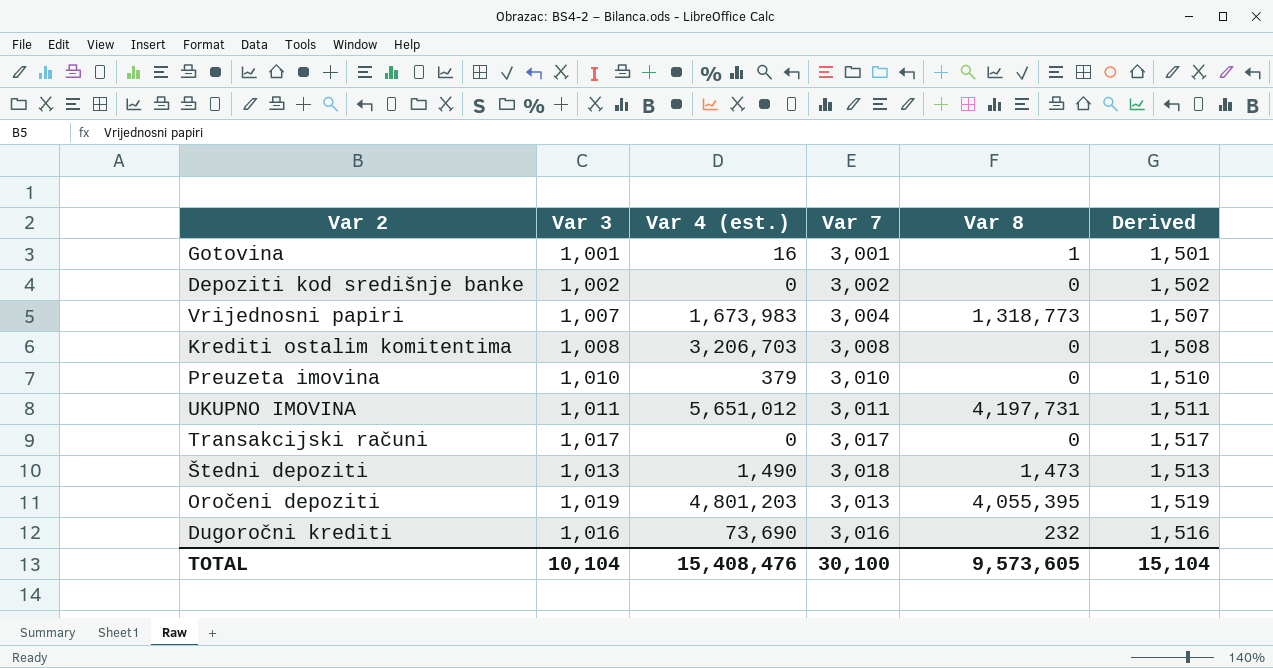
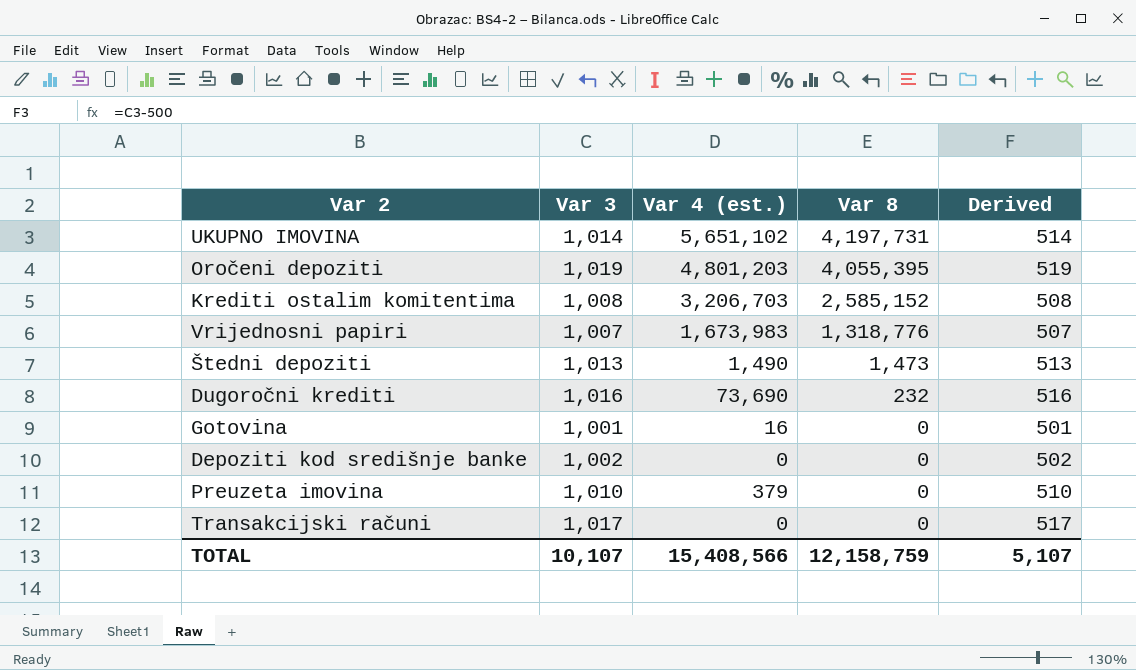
row order: none -> Var 8 descending
column Var 7 | position: 4 -> none
column Derived | formula: [Var 3] + 500 -> [Var 3] - 500
UKUPNO IMOVINA | Var 3: 1,011 -> 1,014
UKUPNO IMOVINA | Var 4 (est.): 5,651,012 -> 5,651,102
Krediti ostalim komitentima | Var 8: 0 -> 2,585,152
Vrijednosni papiri | Var 8: 1,318,773 -> 1,318,776
Gotovina | Var 8: 1 -> 0
TOTAL | Var 3: 10,104 -> 10,107
TOTAL | Var 4 (est.): 15,408,476 -> 15,408,566
TOTAL | Var 8: 9,573,605 -> 12,158,759
TOTAL | Derived: 15,104 -> 5,107

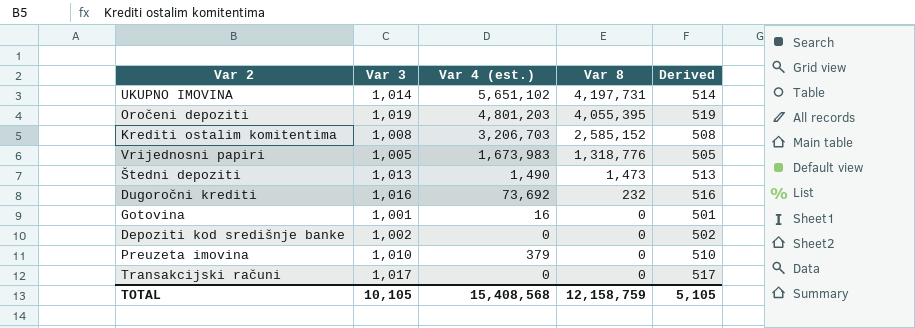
Vrijednosni papiri | Var 3: 1,007 -> 1,005
Vrijednosni papiri | Derived: 507 -> 505
Dugoročni krediti | Var 4 (est.): 73,690 -> 73,692
TOTAL | Var 3: 10,107 -> 10,105
TOTAL | Var 4 (est.): 15,408,566 -> 15,408,568
TOTAL | Derived: 5,107 -> 5,105

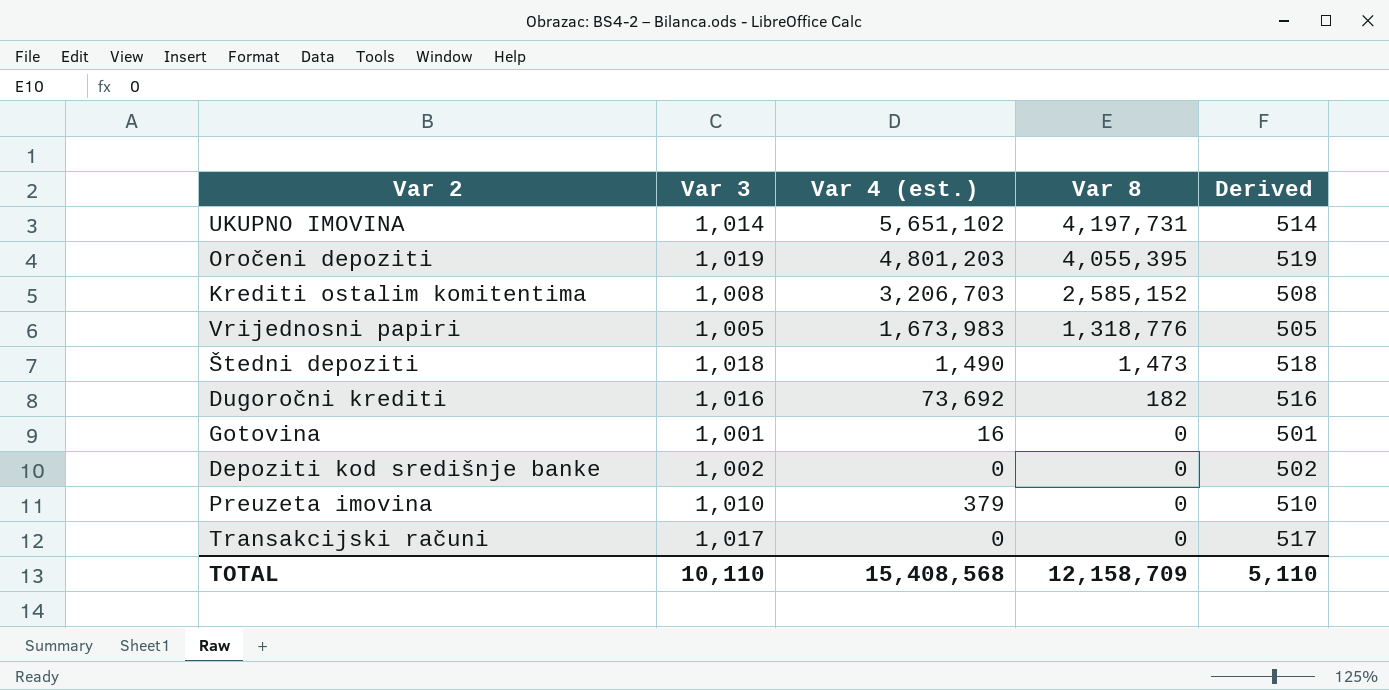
Štedni depoziti | Var 3: 1,013 -> 1,018
Štedni depoziti | Derived: 513 -> 518
Dugoročni krediti | Var 8: 232 -> 182
TOTAL | Var 3: 10,105 -> 10,110
TOTAL | Var 8: 12,158,759 -> 12,158,709
TOTAL | Derived: 5,105 -> 5,110

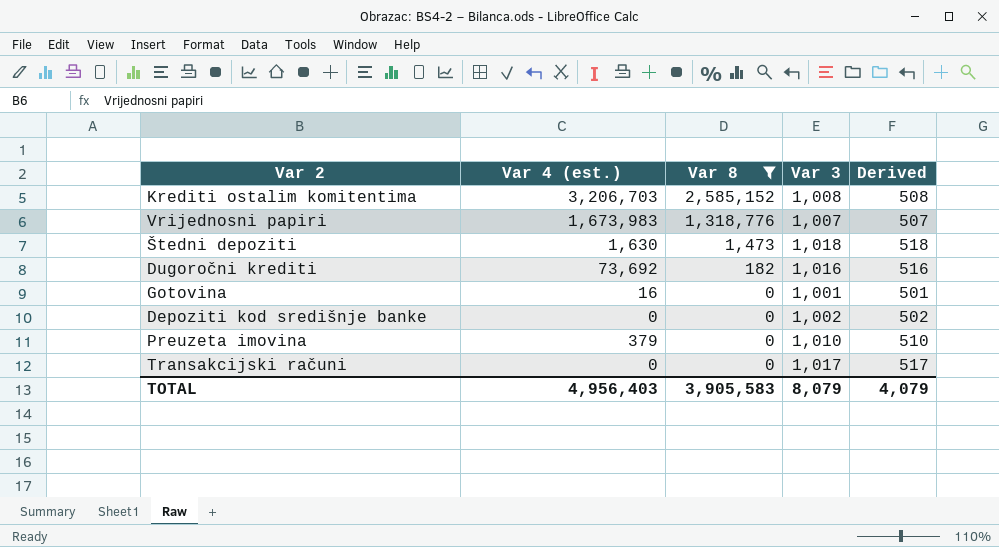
filter: none -> Var 8 <= 2,585,152
column Var 3 | position: 2 -> 4
Vrijednosni papiri | Var 3: 1,005 -> 1,007
Vrijednosni papiri | Derived: 505 -> 507
Štedni depoziti | Var 4 (est.): 1,490 -> 1,630
TOTAL | Var 4 (est.): 15,408,568 -> 4,956,403
TOTAL | Var 8: 12,158,709 -> 3,905,583
TOTAL | Var 3: 10,110 -> 8,079
TOTAL | Derived: 5,110 -> 4,079

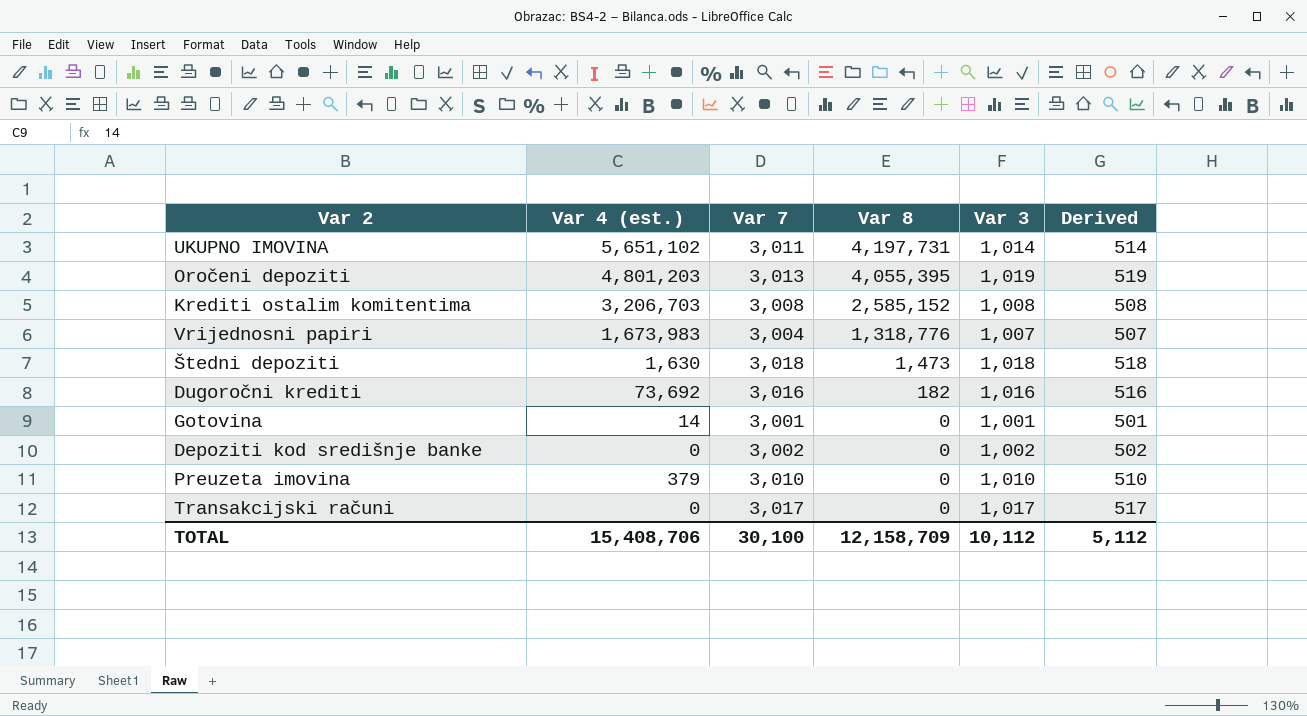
filter: Var 8 <= 2,585,152 -> none
column Var 7 | position: none -> 3
Gotovina | Var 4 (est.): 16 -> 14
TOTAL | Var 4 (est.): 4,956,403 -> 15,408,706
TOTAL | Var 8: 3,905,583 -> 12,158,709
TOTAL | Var 3: 8,079 -> 10,112
TOTAL | Derived: 4,079 -> 5,112

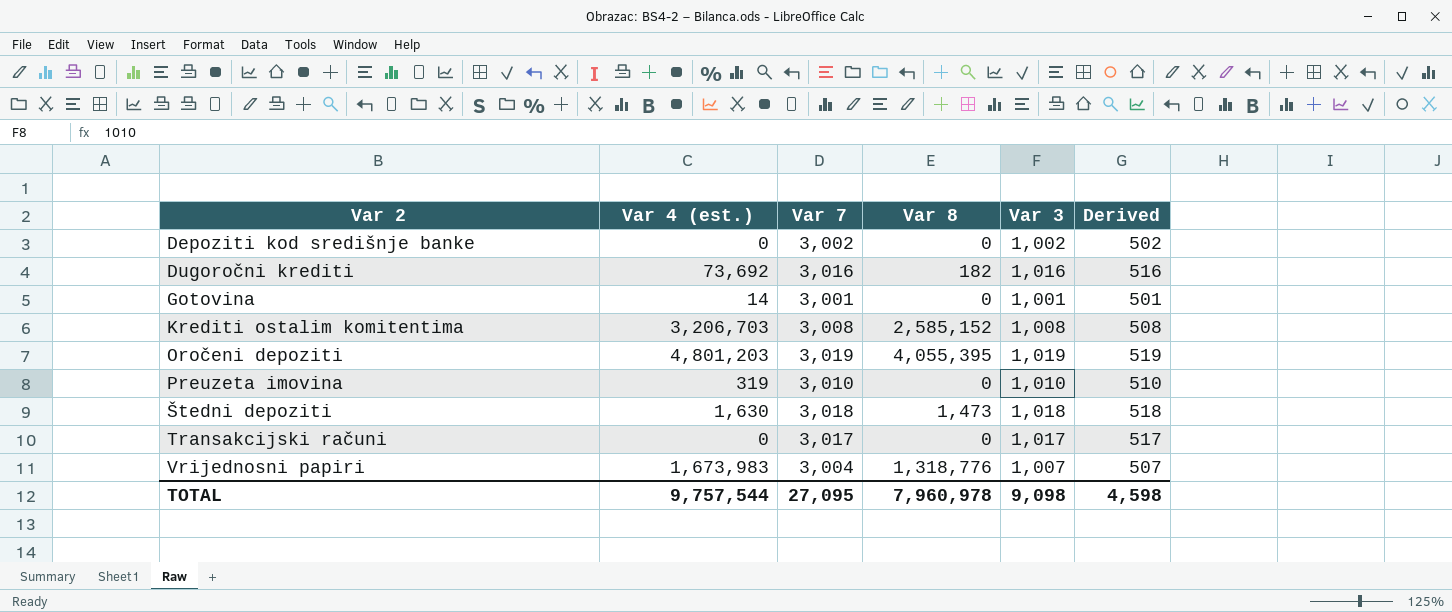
row order: Var 8 descending -> Var 2 ascending
row UKUPNO IMOVINA: 5,651,102 | 3,011 | 4,197,731 | 1,014 | 514 -> none
Oročeni depoziti | Var 7: 3,013 -> 3,019
Preuzeta imovina | Var 4 (est.): 379 -> 319
TOTAL | Var 4 (est.): 15,408,706 -> 9,757,544
TOTAL | Var 7: 30,100 -> 27,095
TOTAL | Var 8: 12,158,709 -> 7,960,978
TOTAL | Var 3: 10,112 -> 9,098
TOTAL | Derived: 5,112 -> 4,598

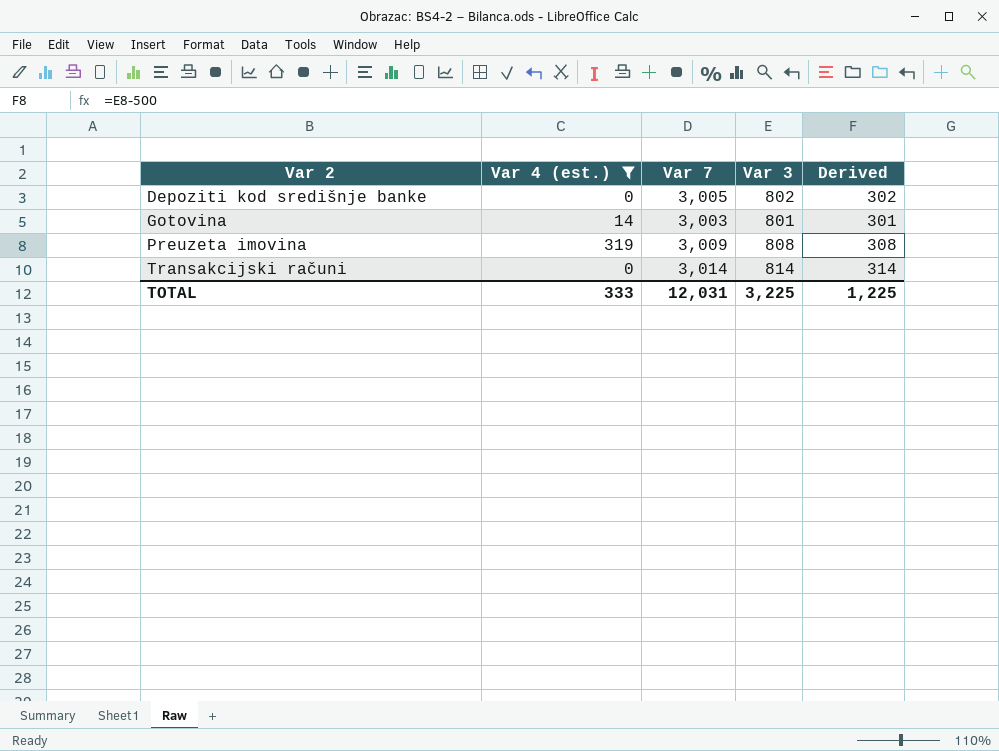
filter: none -> Var 4 (est.) <= 319
column Var 8 | position: 4 -> none
Depoziti kod središnje banke | Var 7: 3,002 -> 3,005
Depoziti kod središnje banke | Var 3: 1,002 -> 802
Depoziti kod središnje banke | Derived: 502 -> 302
Gotovina | Var 7: 3,001 -> 3,003
Gotovina | Var 3: 1,001 -> 801
Gotovina | Derived: 501 -> 301
Preuzeta imovina | Var 7: 3,010 -> 3,009
Preuzeta imovina | Var 3: 1,010 -> 808
Preuzeta imovina | Derived: 510 -> 308
Transakcijski računi | Var 7: 3,017 -> 3,014
Transakcijski računi | Var 3: 1,017 -> 814
Transakcijski računi | Derived: 517 -> 314
TOTAL | Var 4 (est.): 9,757,544 -> 333
TOTAL | Var 7: 27,095 -> 12,031
TOTAL | Var 3: 9,098 -> 3,225
TOTAL | Derived: 4,598 -> 1,225

